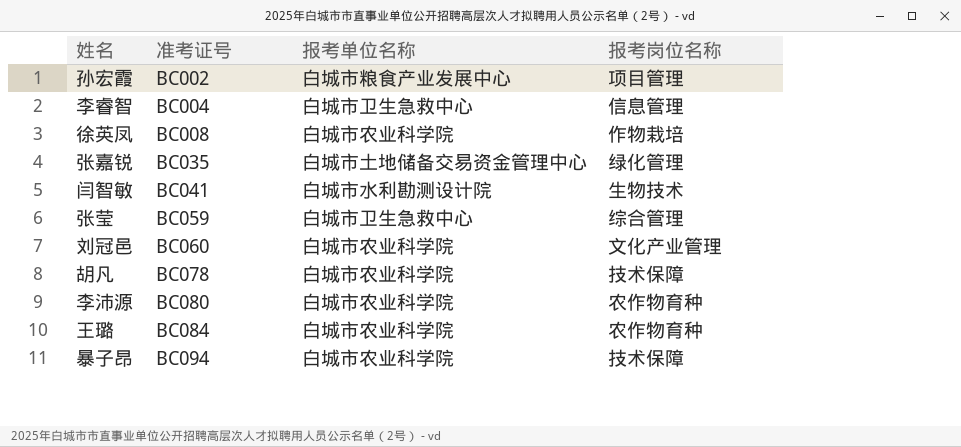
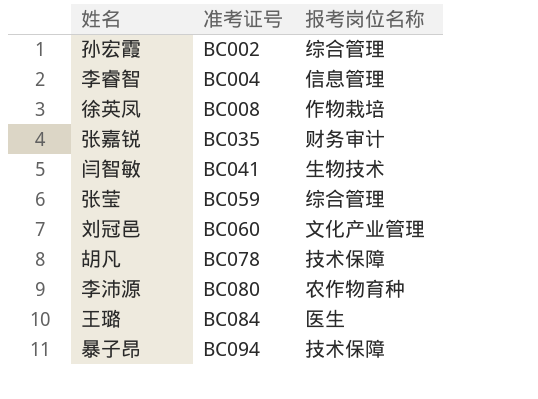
column 报考单位名称 | position: 3 -> none
孙宏霞 | 报考岗位名称: 项目管理 -> 综合管理
张嘉锐 | 报考岗位名称: 绿化管理 -> 财务审计
王璐 | 报考岗位名称: 农作物育种 -> 医生

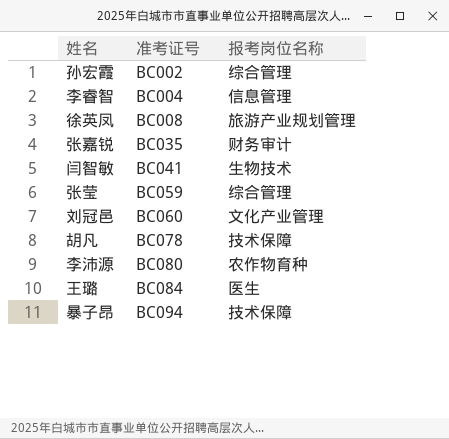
徐英凤 | 报考岗位名称: 作物栽培 -> 旅游产业规划管理

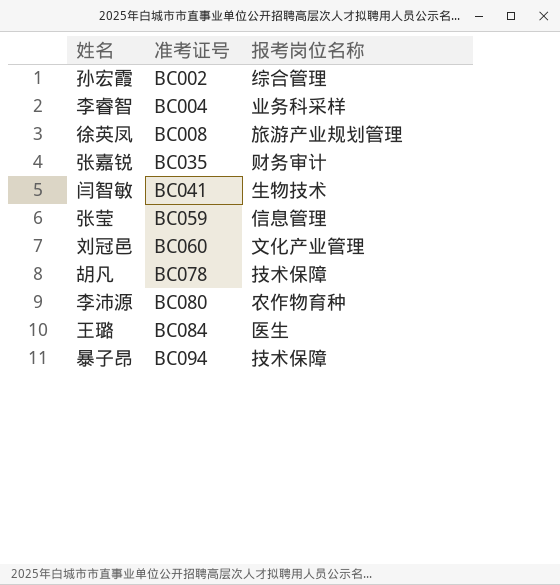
李睿智 | 报考岗位名称: 信息管理 -> 业务科采样
张莹 | 报考岗位名称: 综合管理 -> 信息管理

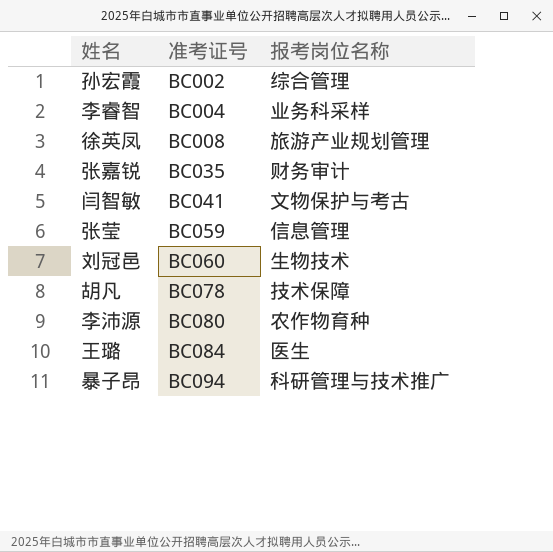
闫智敏 | 报考岗位名称: 生物技术 -> 文物保护与考古
刘冠邑 | 报考岗位名称: 文化产业管理 -> 生物技术
暴子昂 | 报考岗位名称: 技术保障 -> 科研管理与技术推广

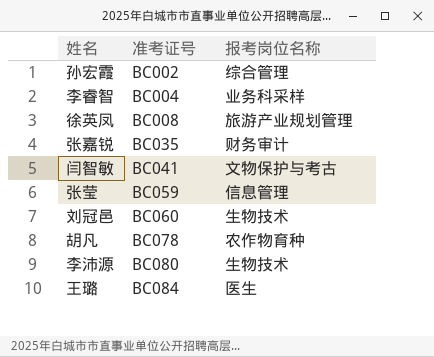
row 暴子昂: BC094 | 科研管理与技术推广 -> none
胡凡 | 报考岗位名称: 技术保障 -> 农作物育种
李沛源 | 报考岗位名称: 农作物育种 -> 生物技术

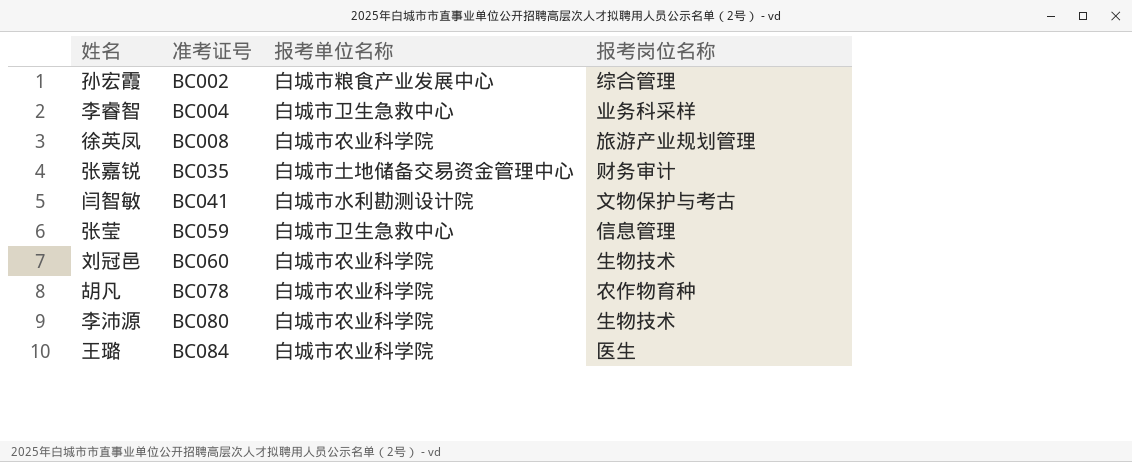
column 报考单位名称 | position: none -> 3

